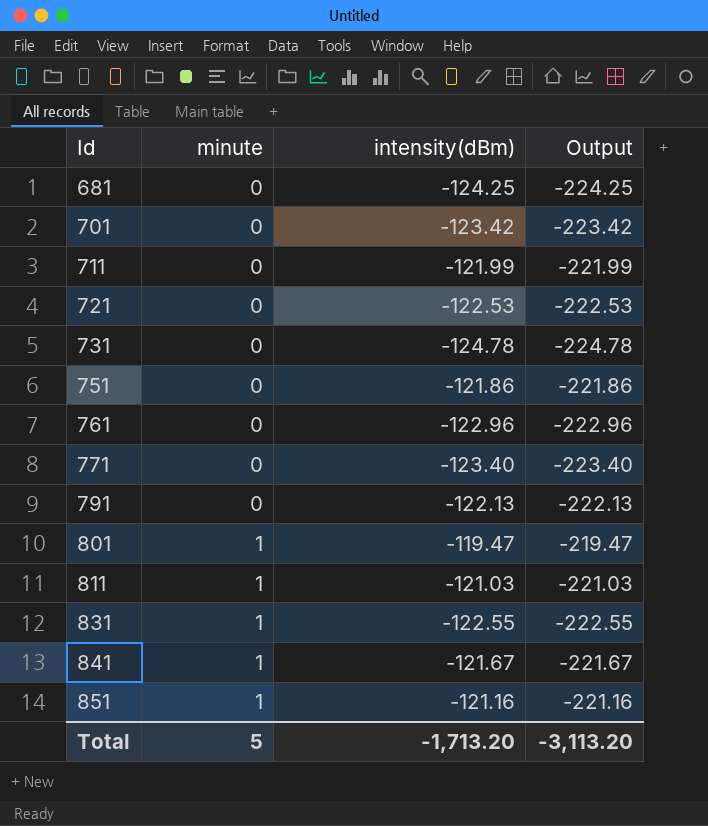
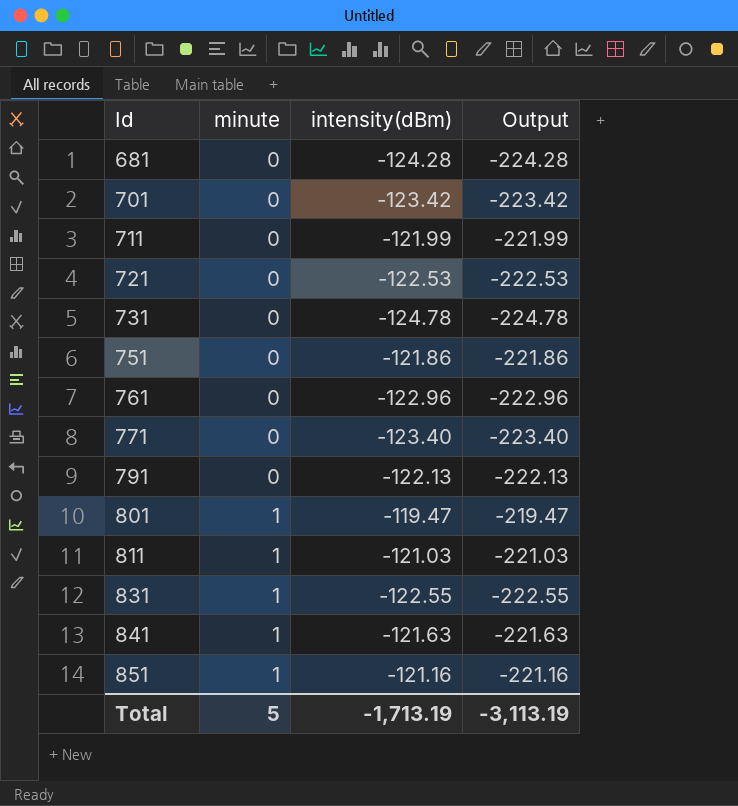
681 | intensity(dBm): -124.25 -> -124.28
681 | Output: -224.25 -> -224.28
841 | intensity(dBm): -121.67 -> -121.63
841 | Output: -221.67 -> -221.63
Total | intensity(dBm): -1,713.20 -> -1,713.19
Total | Output: -3,113.20 -> -3,113.19

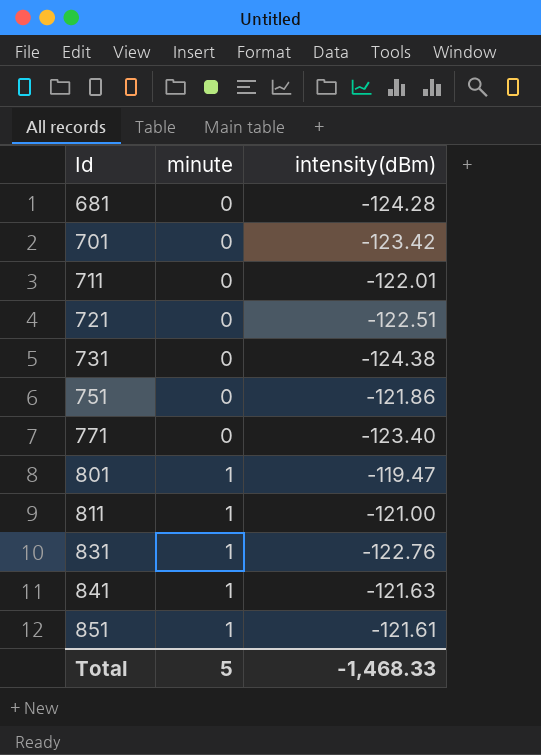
column Output | formula: [intensity(dBm)] - 100 -> none
row 761: 0 | -122.96 | -222.96 -> none
row 791: 0 | -122.13 | -222.13 -> none
711 | intensity(dBm): -121.99 -> -122.01
721 | intensity(dBm): -122.53 -> -122.51
731 | intensity(dBm): -124.78 -> -124.38
811 | intensity(dBm): -121.03 -> -121.00
831 | intensity(dBm): -122.55 -> -122.76
851 | intensity(dBm): -121.16 -> -121.61
Total | intensity(dBm): -1,713.19 -> -1,468.33

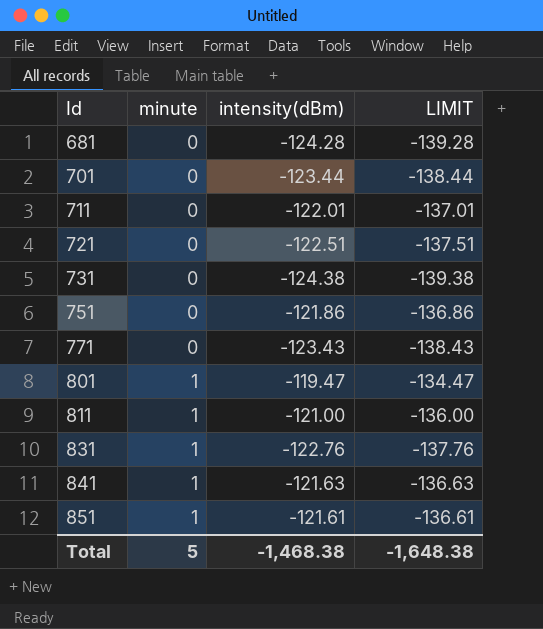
column LIMIT | formula: none -> [intensity(dBm)] - 15
701 | intensity(dBm): -123.42 -> -123.44
771 | intensity(dBm): -123.40 -> -123.43
Total | intensity(dBm): -1,468.33 -> -1,468.38

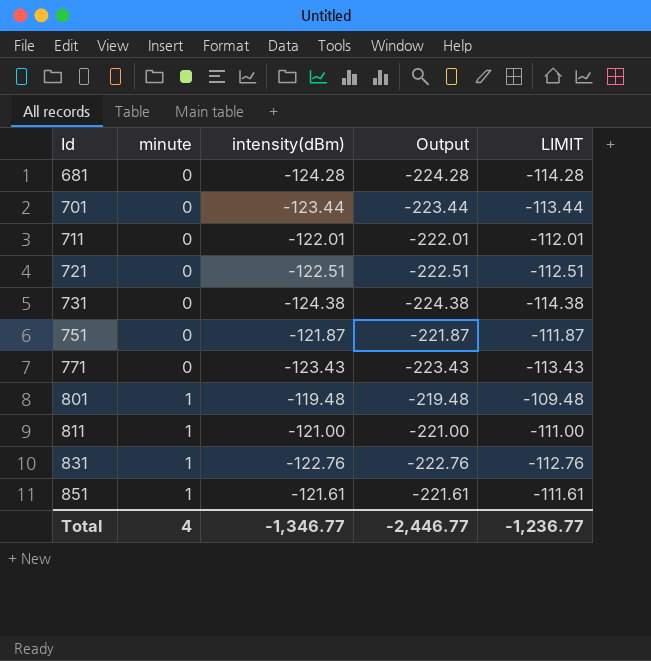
column Output | formula: none -> [intensity(dBm)] - 100
column LIMIT | formula: [intensity(dBm)] - 15 -> [intensity(dBm)] + 10
row 841: 1 | -121.63 | -136.63 -> none
751 | intensity(dBm): -121.86 -> -121.87
801 | intensity(dBm): -119.47 -> -119.48
Total | minute: 5 -> 4
Total | intensity(dBm): -1,468.38 -> -1,346.77
Total | LIMIT: -1,648.38 -> -1,236.77

